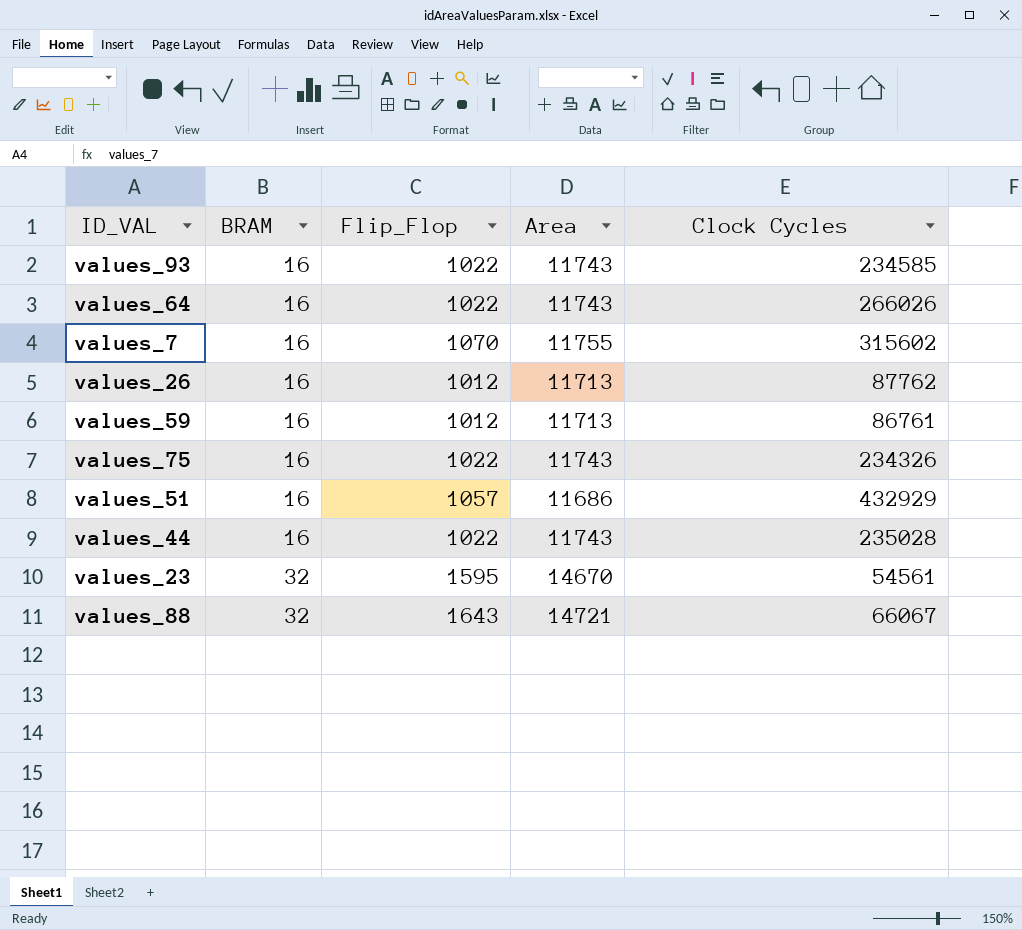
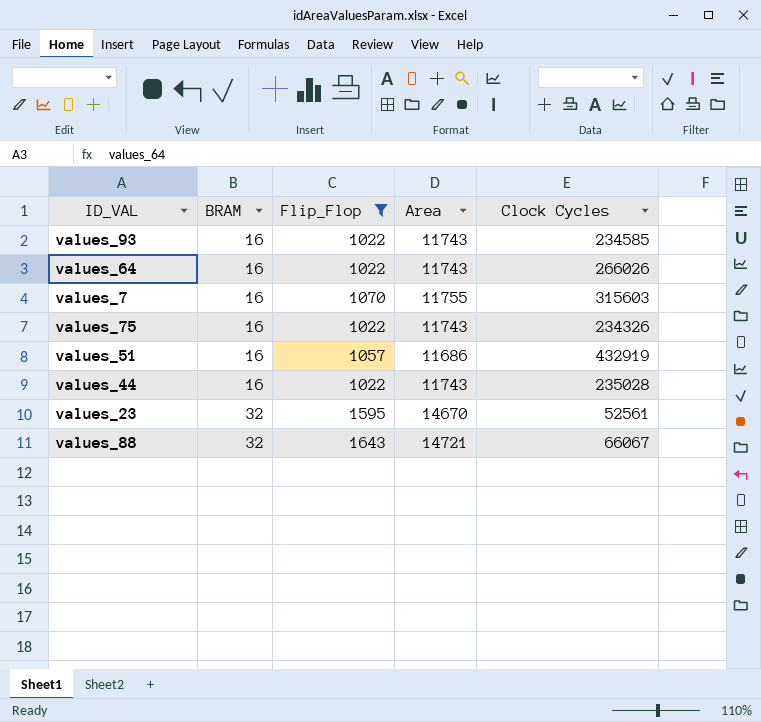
filter: none -> Flip_Flop != 1012
values_7 | Clock Cycles: 315602 -> 315603
values_51 | Clock Cycles: 432929 -> 432919
values_23 | Clock Cycles: 54561 -> 52561

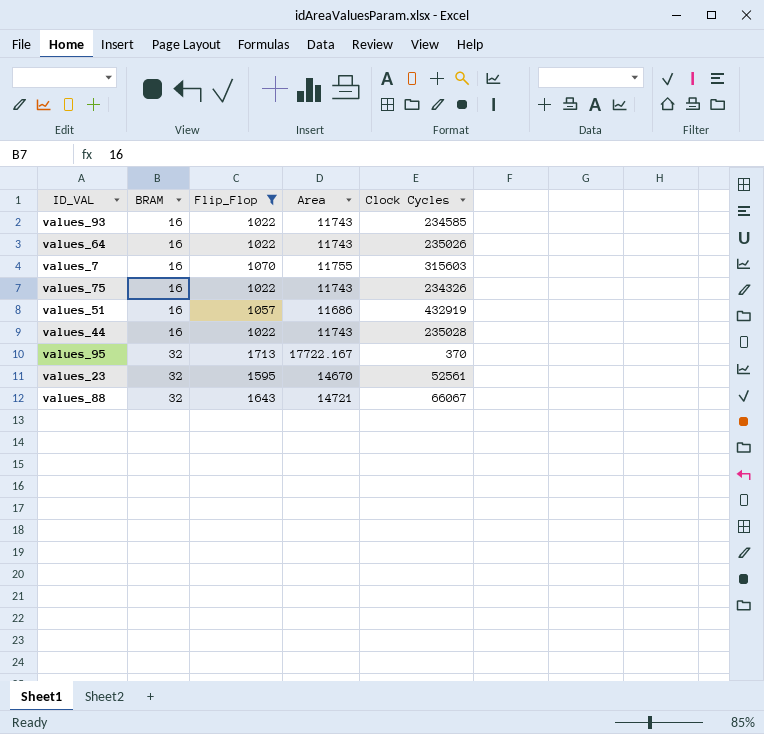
values_64 | Clock Cycles: 266026 -> 235026
row values_95: none -> 32 | 1713 | 17722.167 | 370

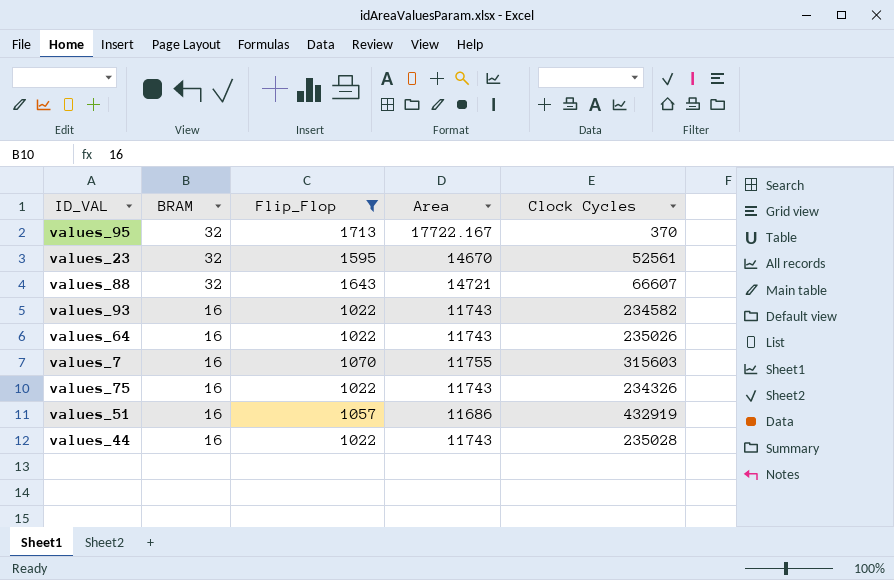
row order: BRAM ascending -> BRAM descending
values_88 | Clock Cycles: 66067 -> 66607
values_93 | Clock Cycles: 234585 -> 234582

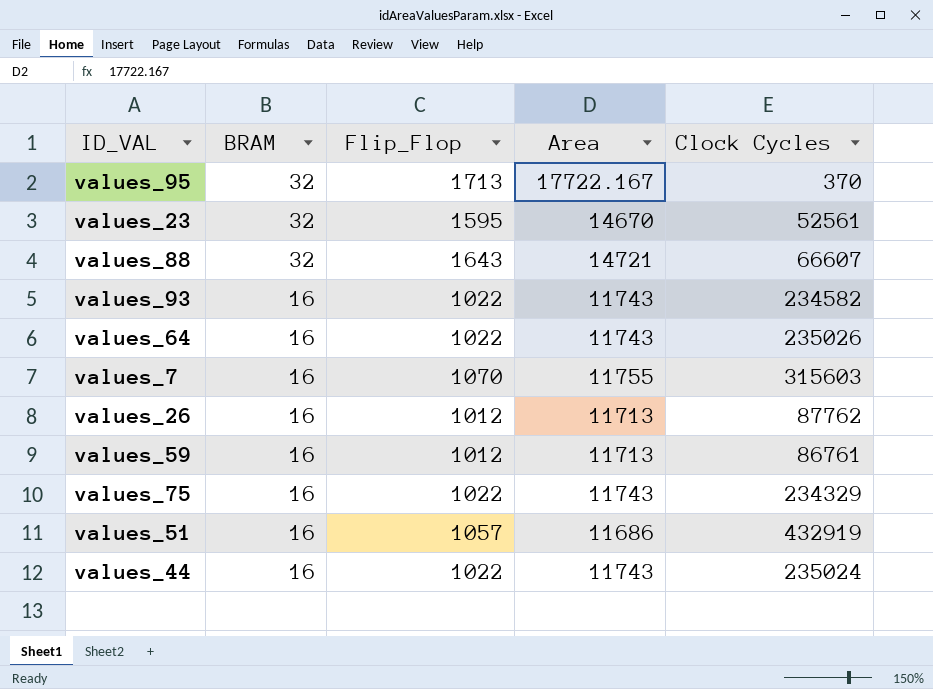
filter: Flip_Flop != 1012 -> none
values_75 | Clock Cycles: 234326 -> 234329
values_44 | Clock Cycles: 235028 -> 235024

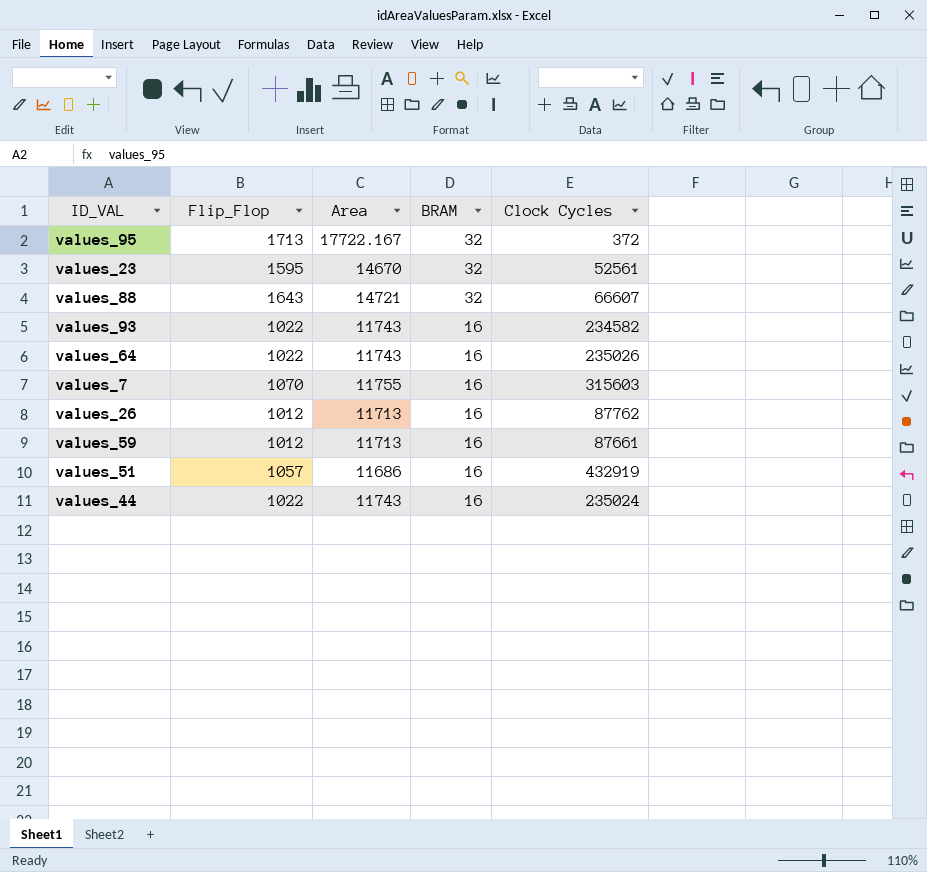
column BRAM | position: 2 -> 4
row values_75: 16 | 1022 | 11743 | 234329 -> none
values_95 | Clock Cycles: 370 -> 372
values_59 | Clock Cycles: 86761 -> 87661

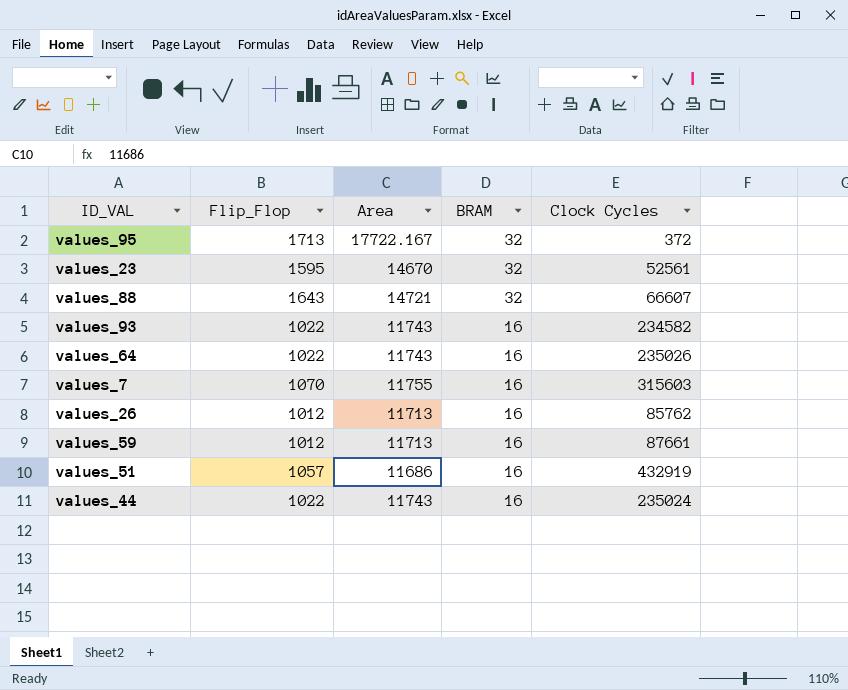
values_26 | Clock Cycles: 87762 -> 85762

